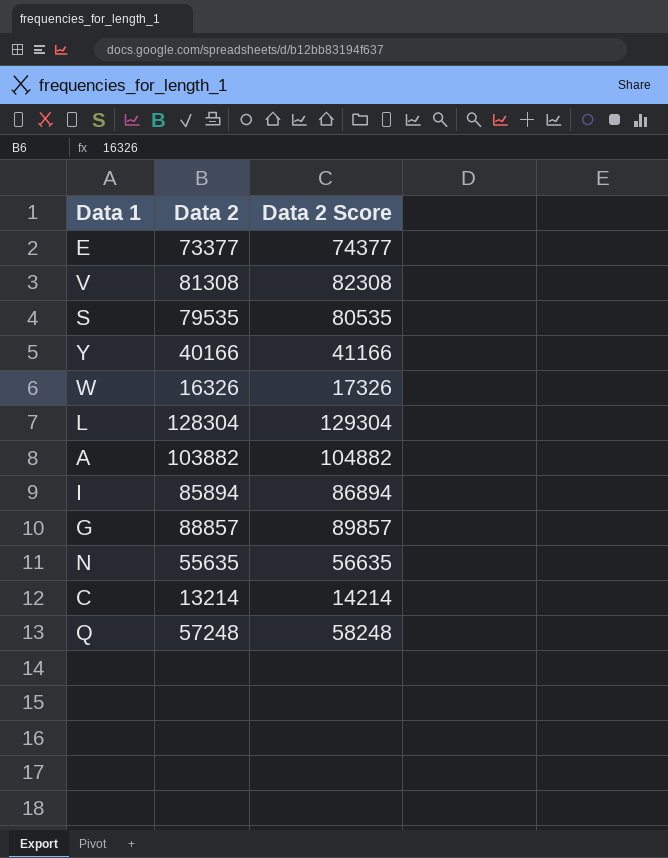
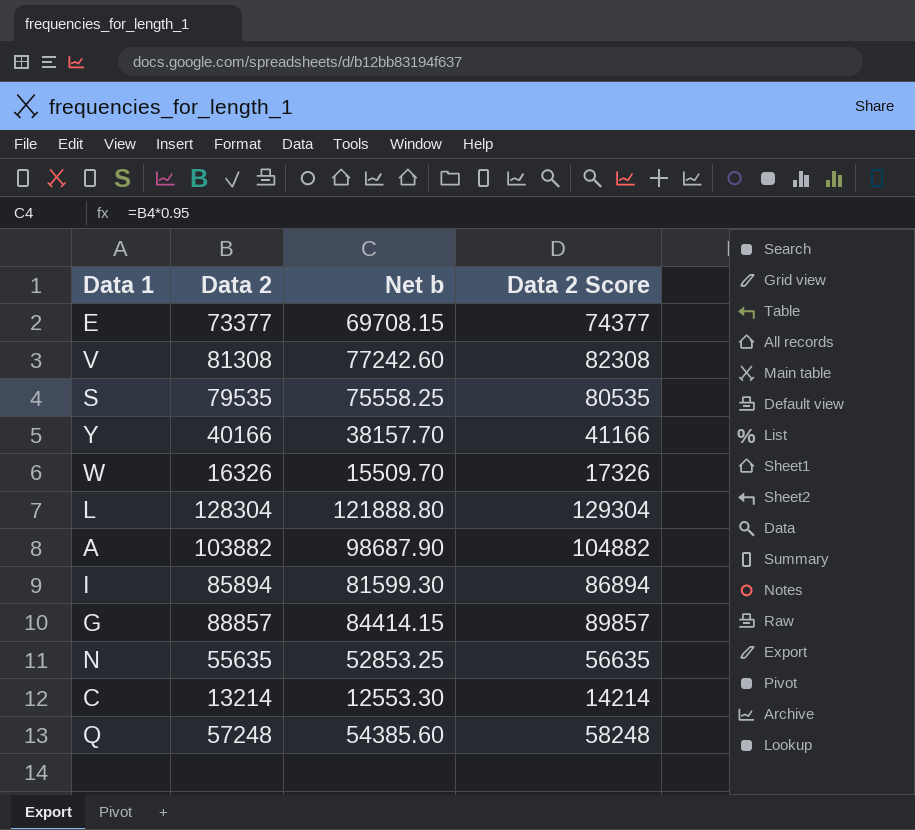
column Net b | formula: none -> [Data 2] * 0.95

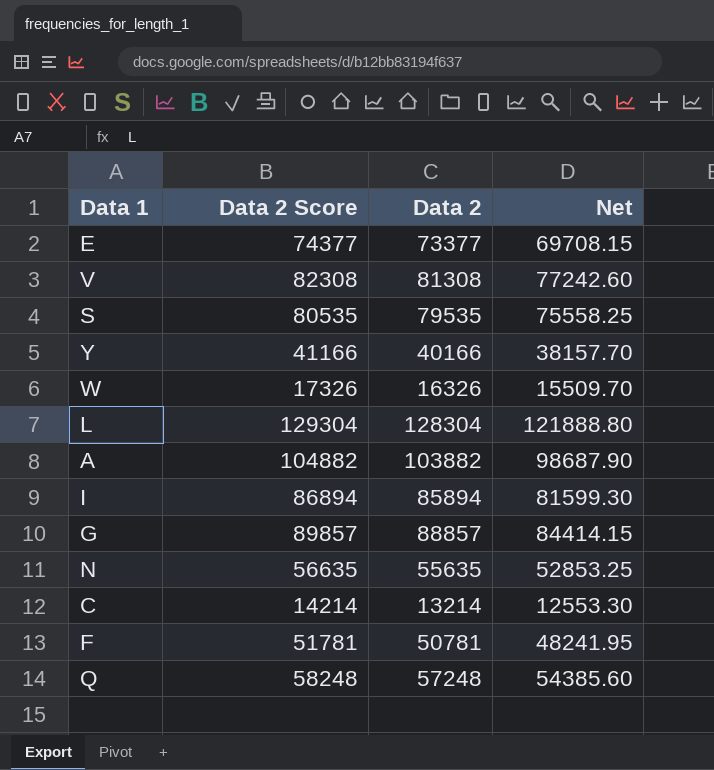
column Data 2 Score | position: 4 -> 2
column name: Net b -> Net
row F: none -> 51781 | 50781 | 48241.95

